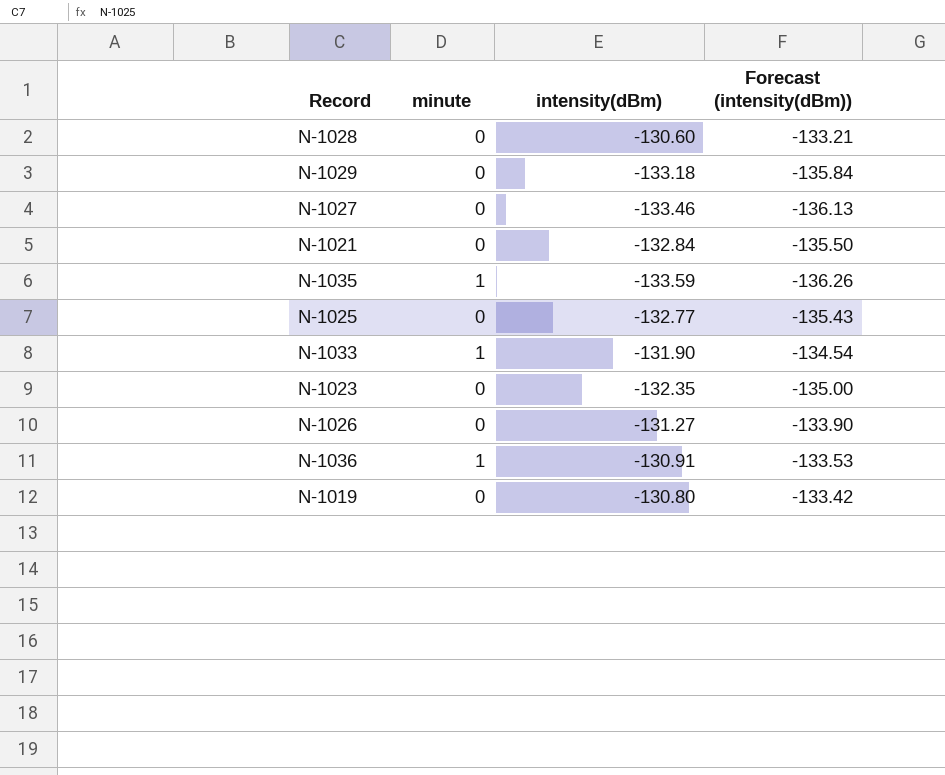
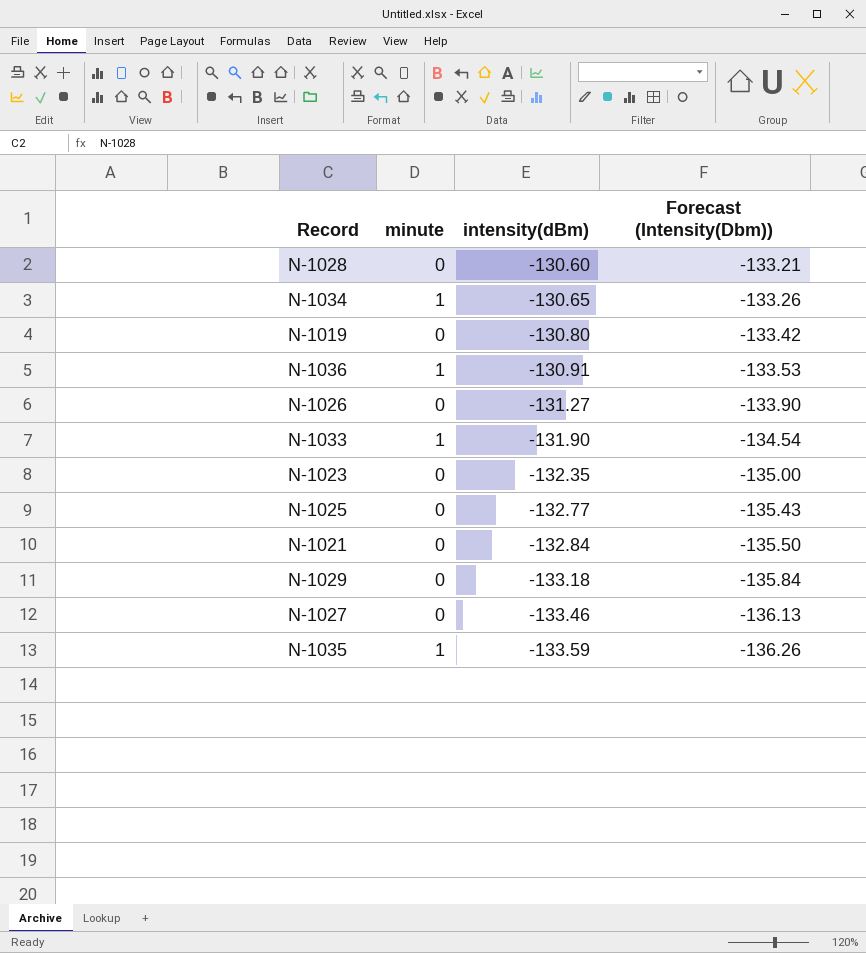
row order: none -> intensity(dBm) descending
column name: Forecast (intensity(dBm)) -> Forecast (Intensity(Dbm))
row N-1034: none -> 1 | -130.65 | -133.26

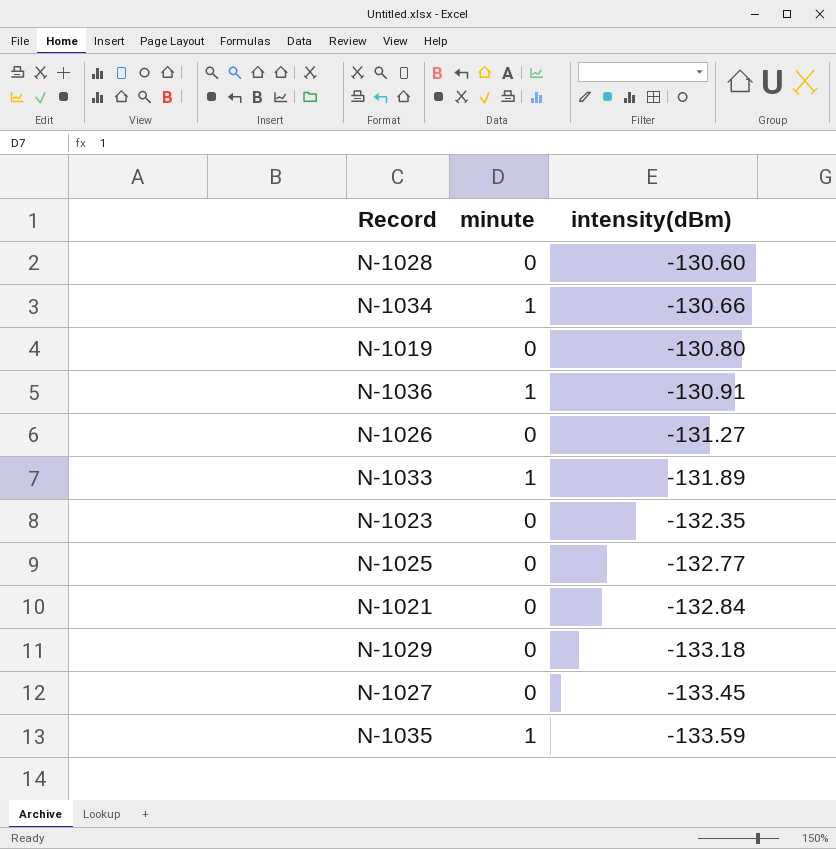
column Forecast (Intensity(Dbm)) | formula: [intensity(dBm)] * 1.02 -> none
N-1034 | intensity(dBm): -130.65 -> -130.66
N-1033 | intensity(dBm): -131.90 -> -131.89
N-1027 | intensity(dBm): -133.46 -> -133.45

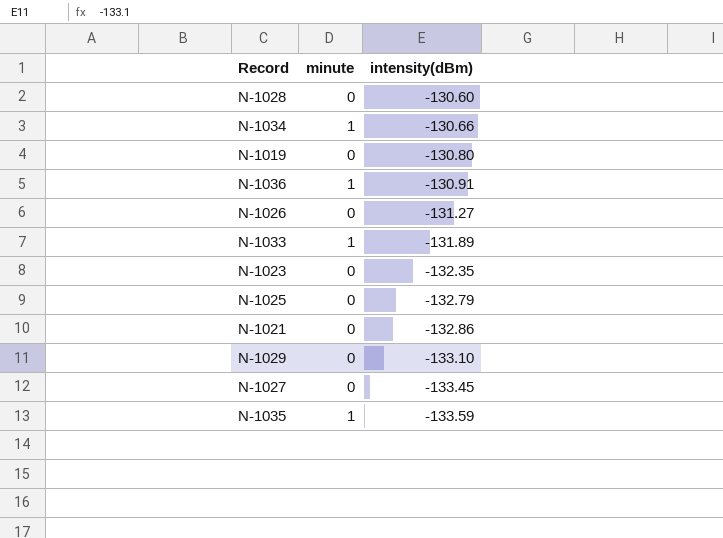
N-1025 | intensity(dBm): -132.77 -> -132.79
N-1021 | intensity(dBm): -132.84 -> -132.86
N-1029 | intensity(dBm): -133.18 -> -133.10

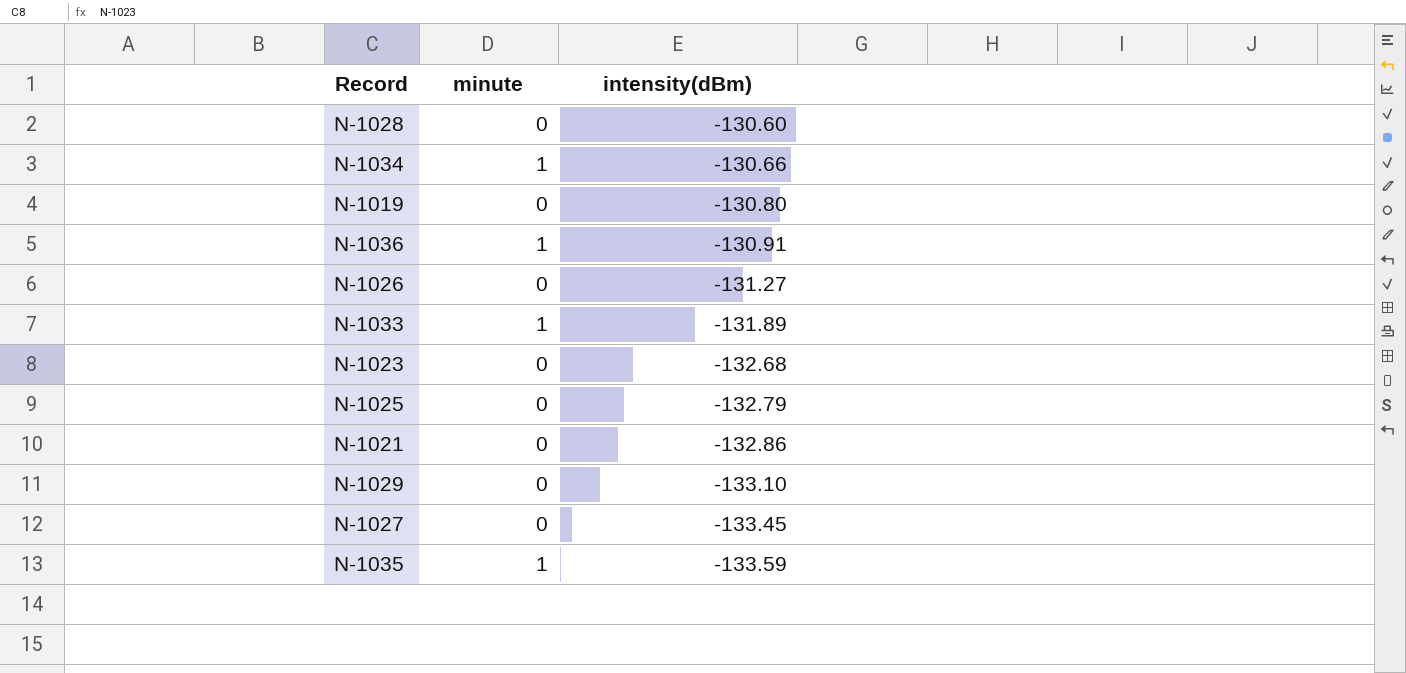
N-1023 | intensity(dBm): -132.35 -> -132.68

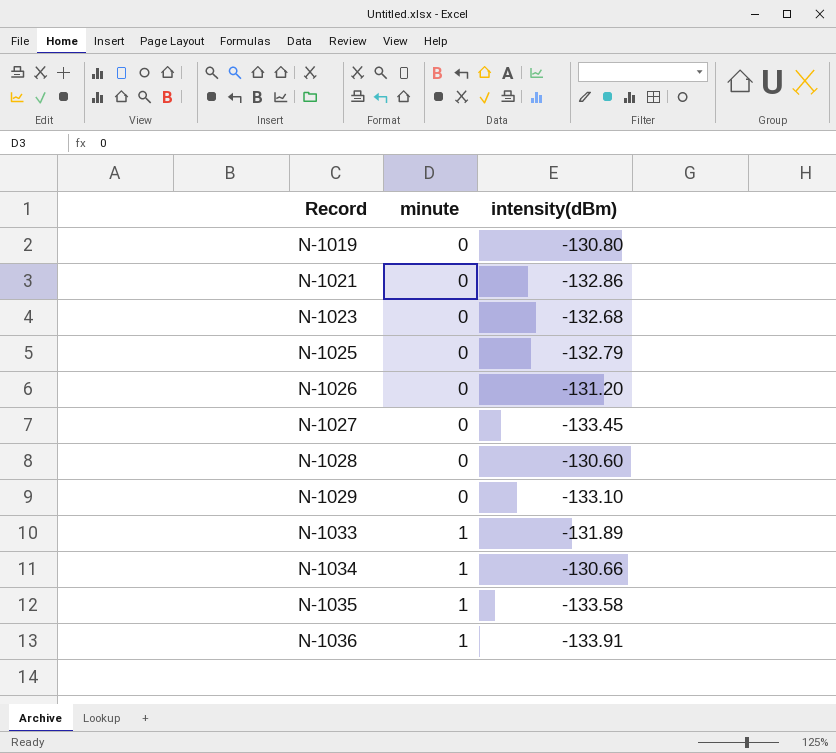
row order: intensity(dBm) descending -> Record ascending
N-1026 | intensity(dBm): -131.27 -> -131.20
N-1035 | intensity(dBm): -133.59 -> -133.58
N-1036 | intensity(dBm): -130.91 -> -133.91

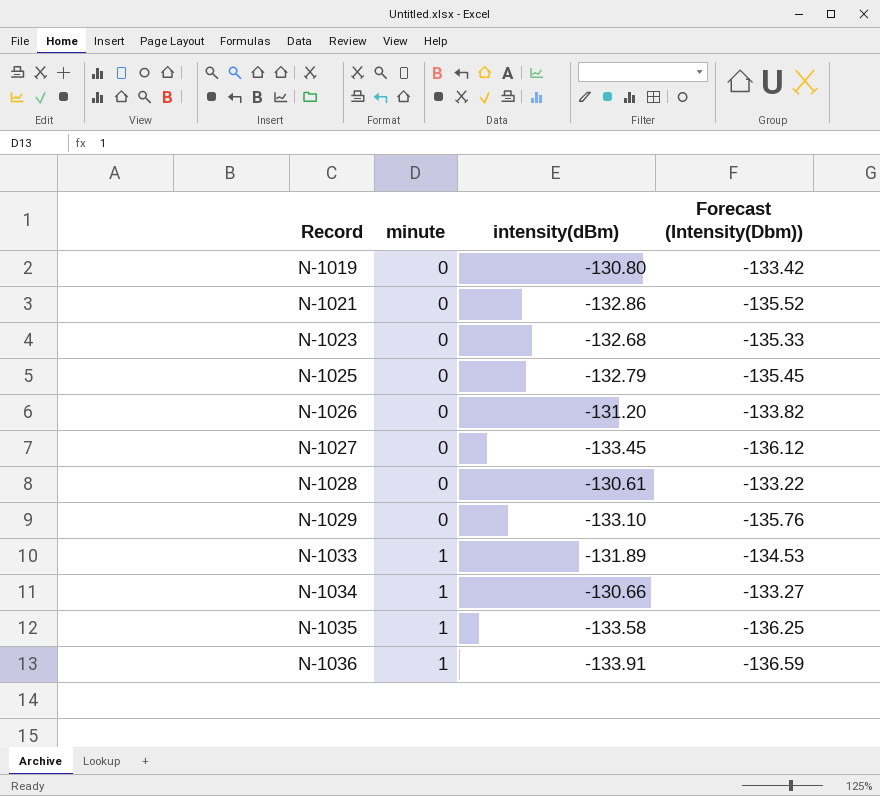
column Forecast (Intensity(Dbm)) | formula: none -> [intensity(dBm)] * 1.02
N-1028 | intensity(dBm): -130.60 -> -130.61

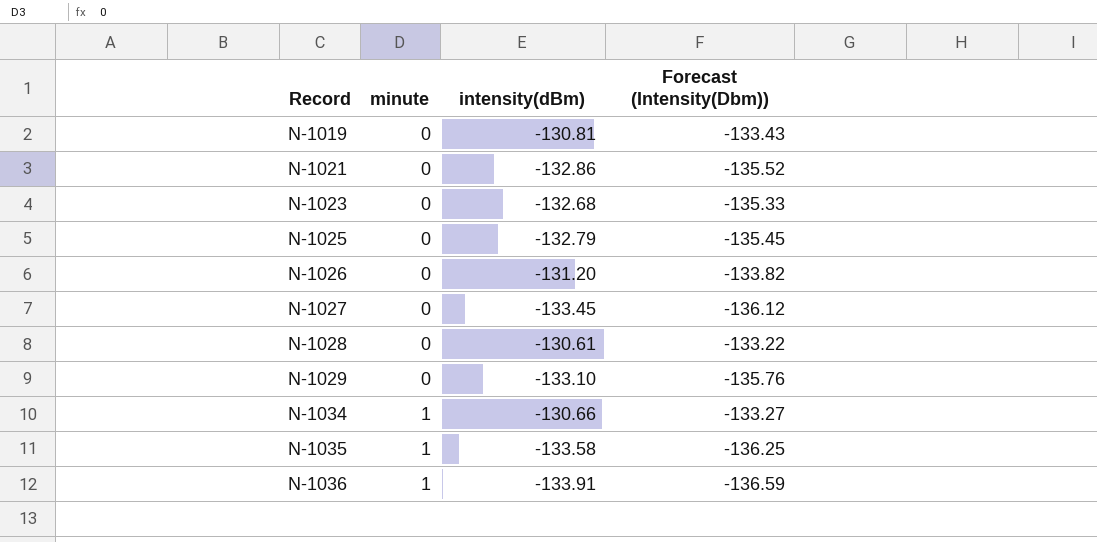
row N-1033: 1 | -131.89 | -134.53 -> none
N-1019 | intensity(dBm): -130.80 -> -130.81
N-1019 | Forecast (Intensity(Dbm)): -133.42 -> -133.43

